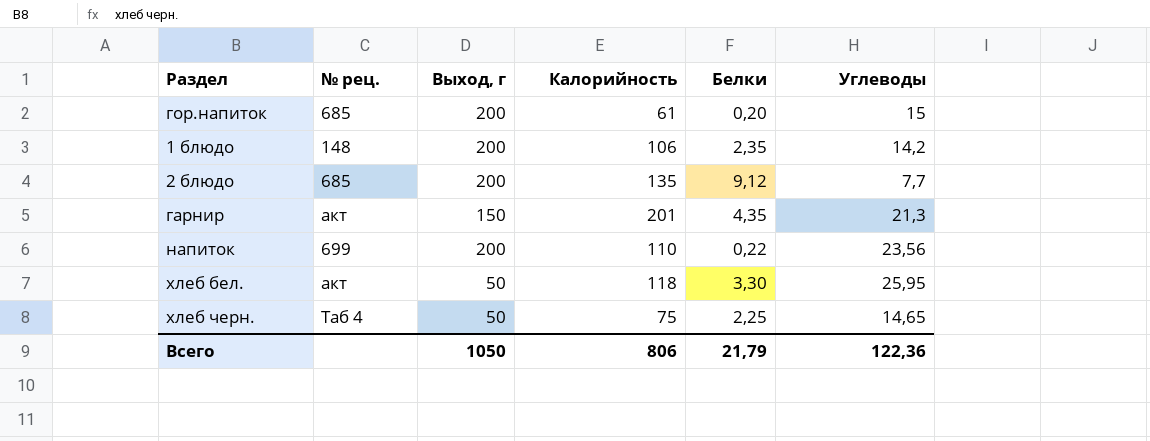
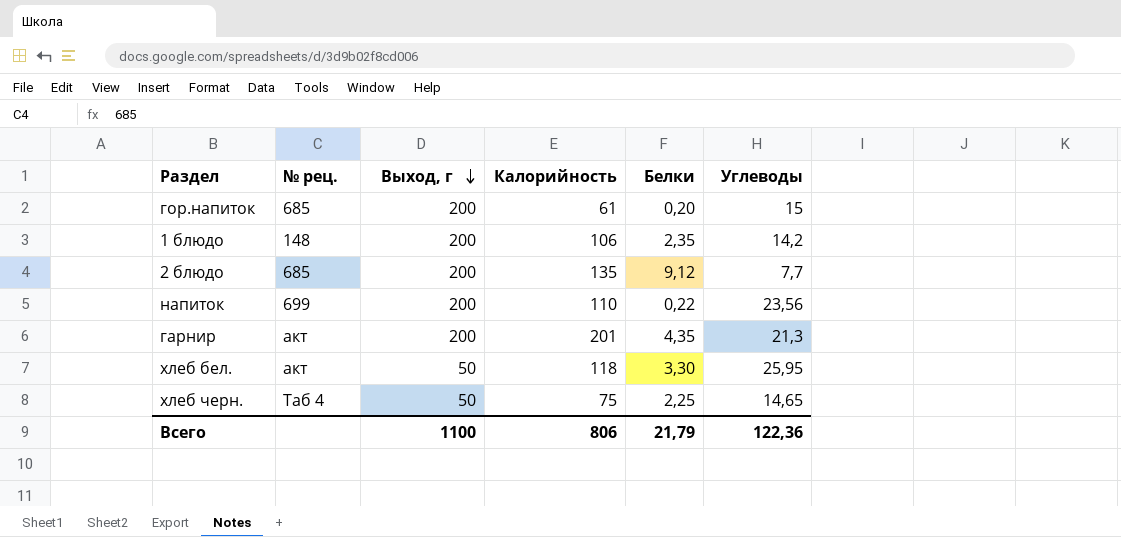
row order: none -> Выход, г descending
гарнир | Выход, г: 150 -> 200
Всего | Выход, г: 1050 -> 1100

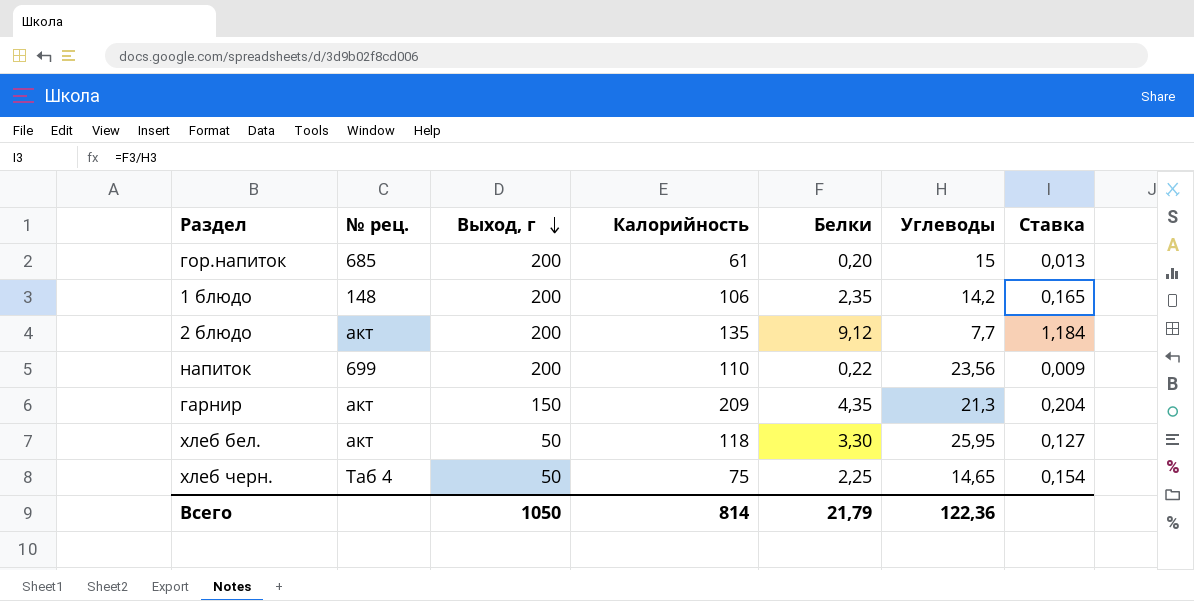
column Ставка | formula: none -> [Белки] / [Углеводы]
2 блюдо | № рец.: 685 -> акт
гарнир | Выход, г: 200 -> 150
гарнир | Калорийность: 201 -> 209
Всего | Выход, г: 1100 -> 1050
Всего | Калорийность: 806 -> 814

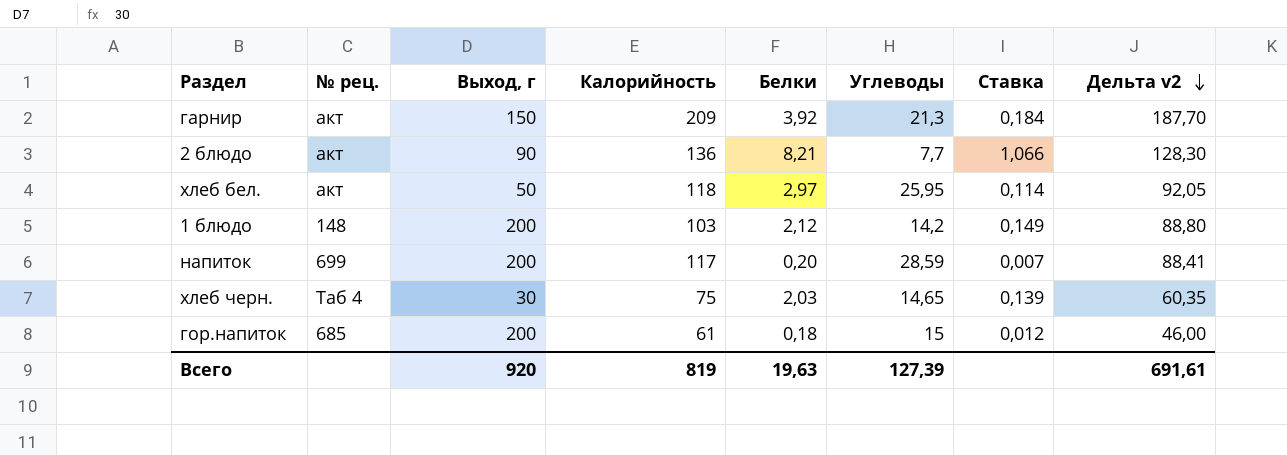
row order: Выход, г descending -> Дельта v2 descending
column Дельта v2 | formula: none -> [Калорийность] - [Углеводы]
гарнир | Белки: 4,35 -> 3,92
гарнир | Ставка: 0,204 -> 0,184
2 блюдо | Выход, г: 200 -> 90
2 блюдо | Калорийность: 135 -> 136
2 блюдо | Белки: 9,12 -> 8,21
2 блюдо | Ставка: 1,184 -> 1,066
хлеб бел. | Белки: 3,30 -> 2,97
хлеб бел. | Ставка: 0,127 -> 0,114
1 блюдо | Калорийность: 106 -> 103
1 блюдо | Белки: 2,35 -> 2,12
1 блюдо | Ставка: 0,165 -> 0,149
напиток | Калорийность: 110 -> 117
напиток | Белки: 0,22 -> 0,20
напиток | Углеводы: 23,56 -> 28,59
напиток | Ставка: 0,009 -> 0,007
хлеб черн. | Выход, г: 50 -> 30
хлеб черн. | Белки: 2,25 -> 2,03
хлеб черн. | Ставка: 0,154 -> 0,139
гор.напиток | Белки: 0,20 -> 0,18
гор.напиток | Ставка: 0,013 -> 0,012
Всего | Выход, г: 1050 -> 920
Всего | Калорийность: 814 -> 819
Всего | Белки: 21,79 -> 19,63
Всего | Углеводы: 122,36 -> 127,39

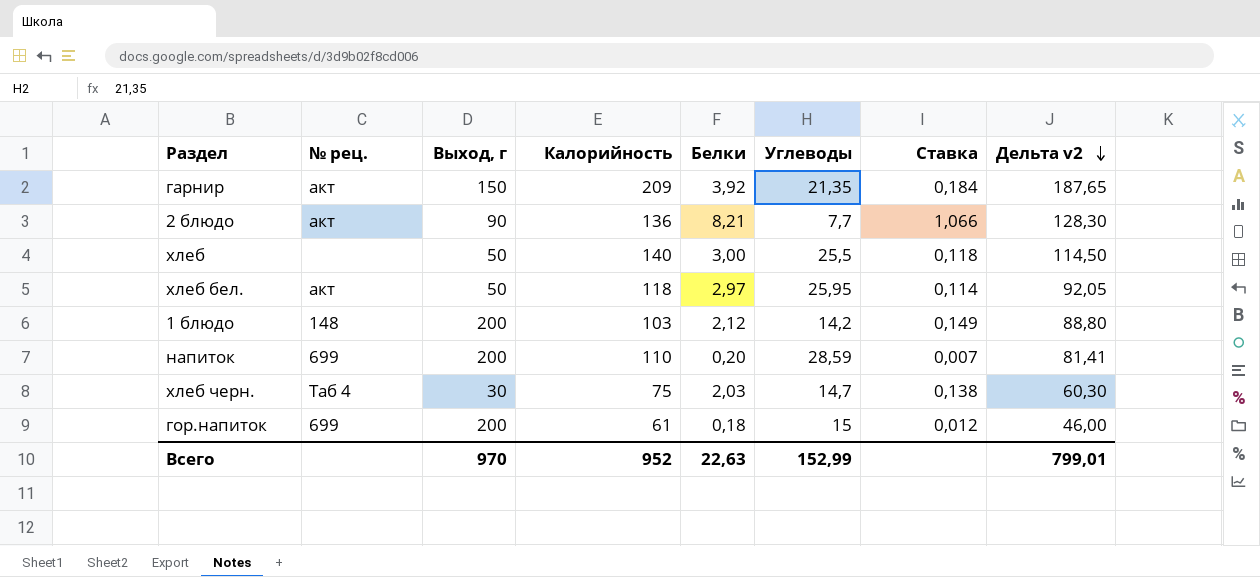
гарнир | Углеводы: 21,3 -> 21,35
гарнир | Дельта v2: 187,70 -> 187,65
row хлеб: none -> none | 50 | 140 | 3,00 | 25,5 | 0,118 | 114,50
напиток | Калорийность: 117 -> 110
напиток | Дельта v2: 88,41 -> 81,41
хлеб черн. | Углеводы: 14,65 -> 14,7
хлеб черн. | Ставка: 0,139 -> 0,138
хлеб черн. | Дельта v2: 60,35 -> 60,30
гор.напиток | № рец.: 685 -> 699
Всего | Выход, г: 920 -> 970
Всего | Калорийность: 819 -> 952
Всего | Белки: 19,63 -> 22,63
Всего | Углеводы: 127,39 -> 152,99
Всего | Дельта v2: 691,61 -> 799,01

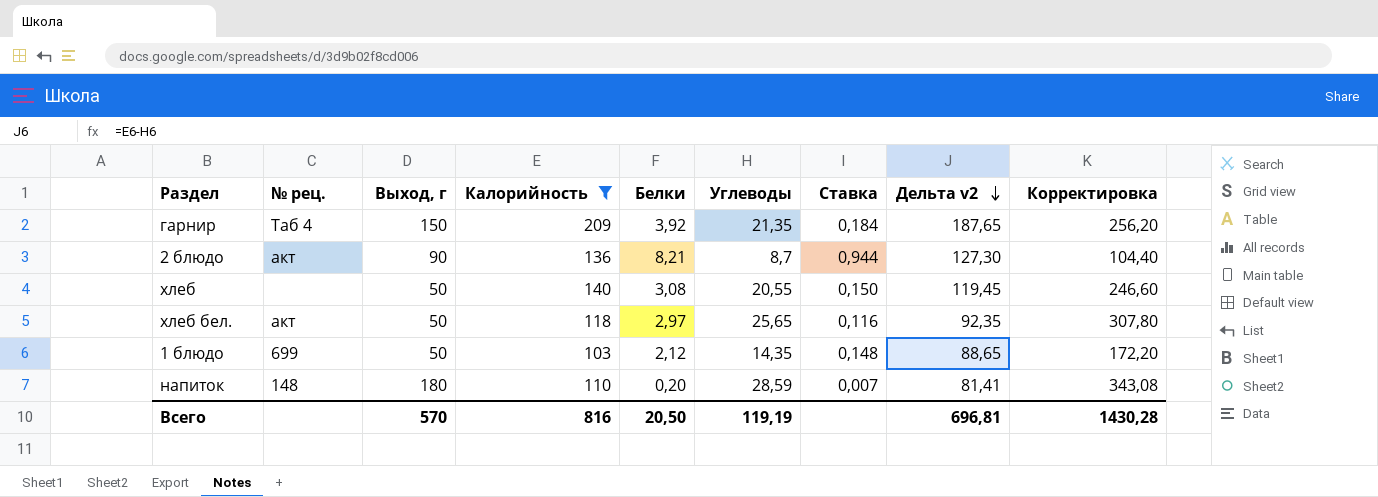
filter: none -> Калорийность >= 103
column Корректировка | formula: none -> [Углеводы] * 12
гарнир | № рец.: акт -> Таб 4
2 блюдо | Углеводы: 7,7 -> 8,7
2 блюдо | Ставка: 1,066 -> 0,944
2 блюдо | Дельта v2: 128,30 -> 127,30
хлеб | Белки: 3,00 -> 3,08
хлеб | Углеводы: 25,5 -> 20,55
хлеб | Ставка: 0,118 -> 0,150
хлеб | Дельта v2: 114,50 -> 119,45
хлеб бел. | Углеводы: 25,95 -> 25,65
хлеб бел. | Ставка: 0,114 -> 0,116
хлеб бел. | Дельта v2: 92,05 -> 92,35
1 блюдо | № рец.: 148 -> 699
1 блюдо | Выход, г: 200 -> 50
1 блюдо | Углеводы: 14,2 -> 14,35
1 блюдо | Ставка: 0,149 -> 0,148
1 блюдо | Дельта v2: 88,80 -> 88,65
напиток | № рец.: 699 -> 148
напиток | Выход, г: 200 -> 180
Всего | Выход, г: 970 -> 570
Всего | Калорийность: 952 -> 816
Всего | Белки: 22,63 -> 20,50
Всего | Углеводы: 152,99 -> 119,19
Всего | Дельта v2: 799,01 -> 696,81

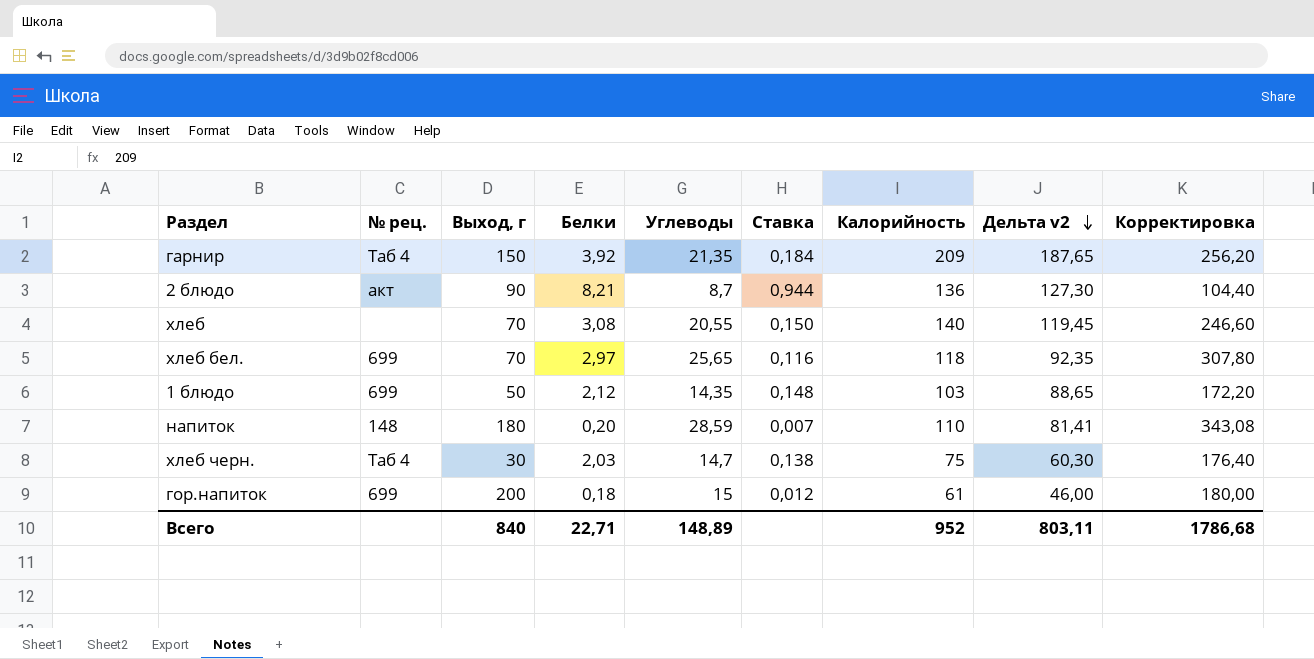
filter: Калорийность >= 103 -> none
column Калорийность | position: 4 -> 7
хлеб | Выход, г: 50 -> 70
хлеб бел. | № рец.: акт -> 699
хлеб бел. | Выход, г: 50 -> 70
Всего | Выход, г: 570 -> 840
Всего | Белки: 20,50 -> 22,71
Всего | Углеводы: 119,19 -> 148,89
Всего | Калорийность: 816 -> 952
Всего | Дельта v2: 696,81 -> 803,11
Всего | Корректировка: 1430,28 -> 1786,68

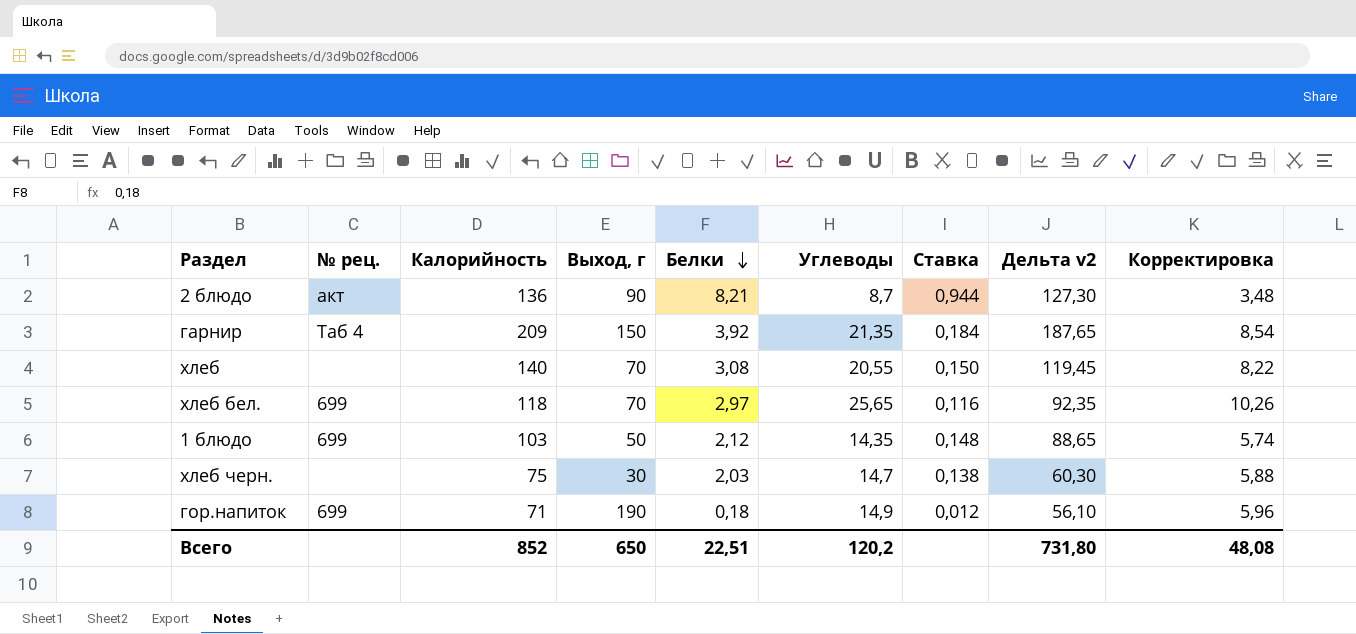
row order: Дельта v2 descending -> Белки descending
column Калорийность | position: 7 -> 3
column Корректировка | formula: [Углеводы] * 12 -> [Углеводы] * 0,4
row напиток: 148 | 180 | 0,20 | 28,59 | 0,007 | 110 | 81,41 | 343,08 -> none
хлеб черн. | № рец.: Таб 4 -> none
гор.напиток | Калорийность: 61 -> 71
гор.напиток | Выход, г: 200 -> 190
гор.напиток | Углеводы: 15 -> 14,9
гор.напиток | Дельта v2: 46,00 -> 56,10
Всего | Калорийность: 952 -> 852
Всего | Выход, г: 840 -> 650
Всего | Белки: 22,71 -> 22,51
Всего | Углеводы: 148,89 -> 120,2
Всего | Дельта v2: 803,11 -> 731,80
Всего | Корректировка: 1786,68 -> 48,08

